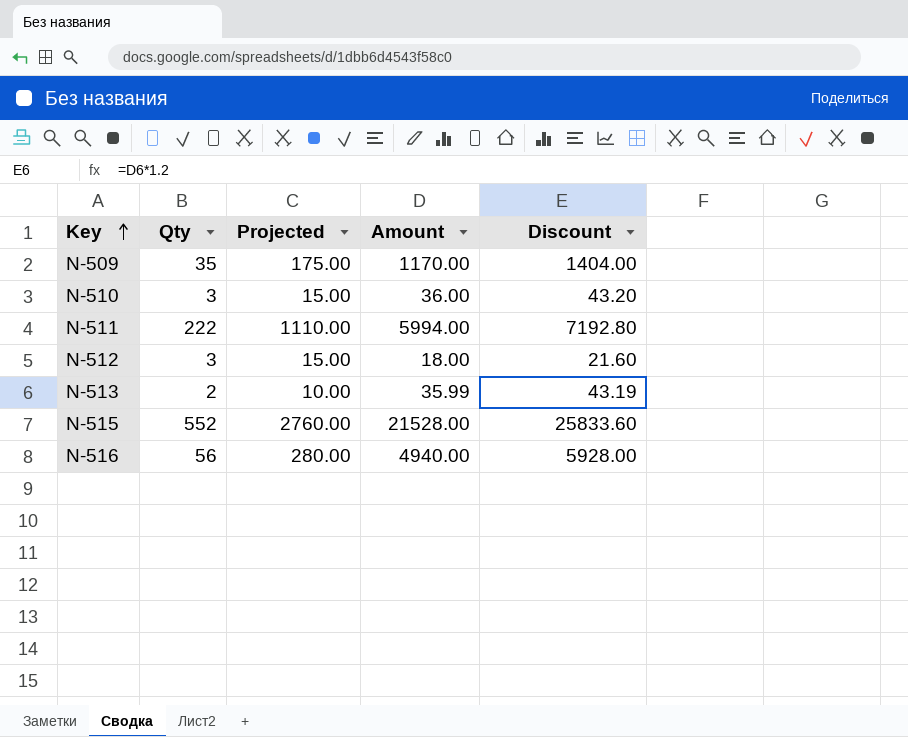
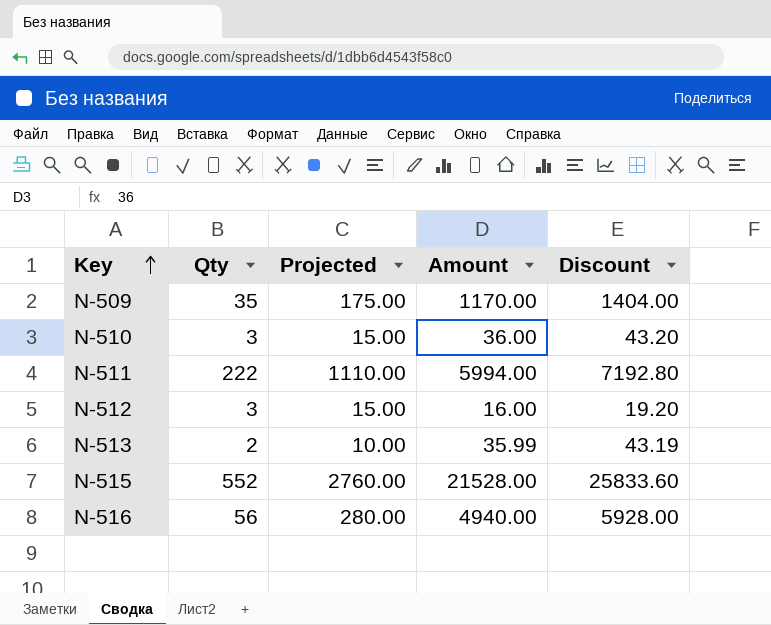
N-512 | Amount: 18.00 -> 16.00
N-512 | Discount: 21.60 -> 19.20

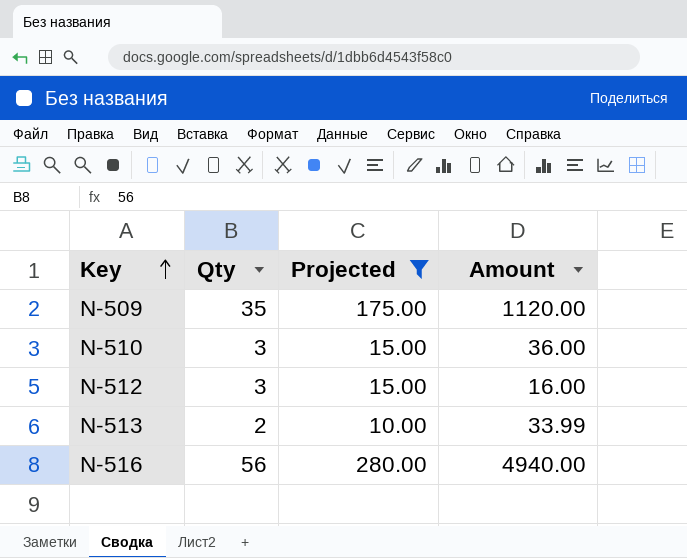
filter: none -> Projected <= 280.00
column Discount | formula: [Amount] * 1.2 -> none
N-509 | Amount: 1170.00 -> 1120.00
N-513 | Amount: 35.99 -> 33.99

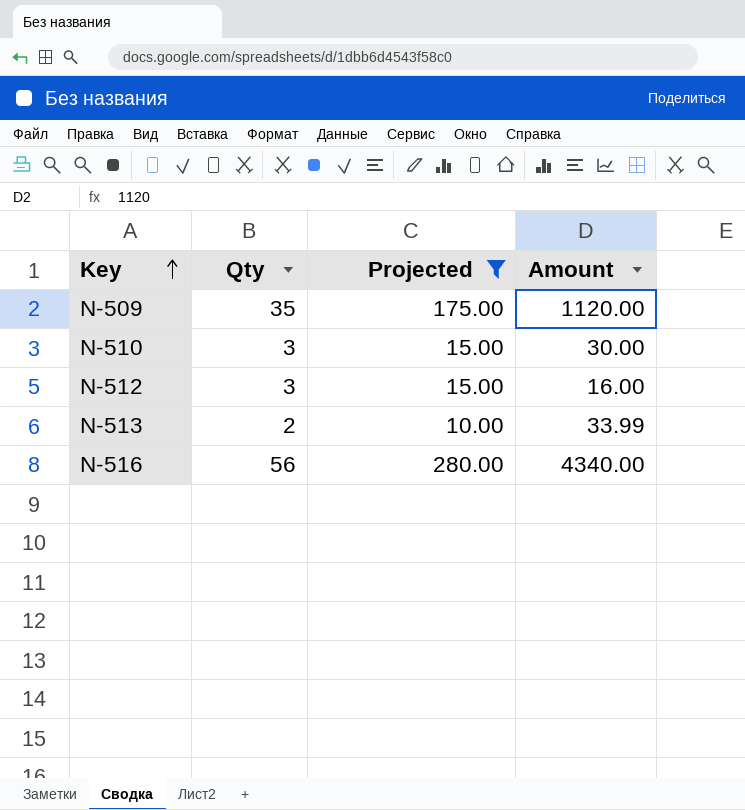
N-510 | Amount: 36.00 -> 30.00
N-516 | Amount: 4940.00 -> 4340.00

